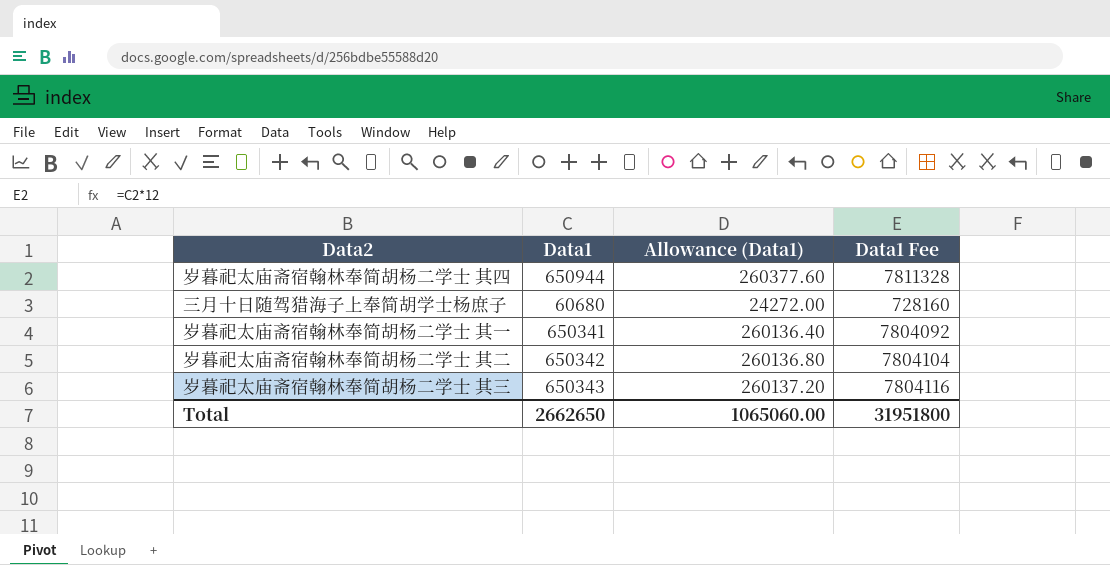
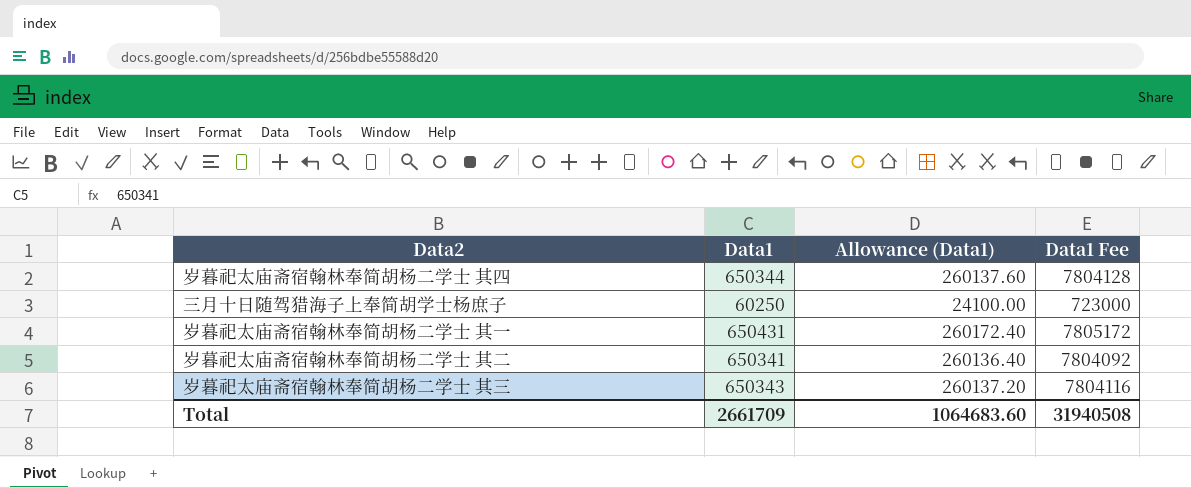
岁暮祀太庙斋宿翰林奉简胡杨二学士 其四 | Data1: 650944 -> 650344
岁暮祀太庙斋宿翰林奉简胡杨二学士 其四 | Allowance (Data1): 260377.60 -> 260137.60
岁暮祀太庙斋宿翰林奉简胡杨二学士 其四 | Data1 Fee: 7811328 -> 7804128
三月十日随驾猎海子上奉简胡学士杨庶子 | Data1: 60680 -> 60250
三月十日随驾猎海子上奉简胡学士杨庶子 | Allowance (Data1): 24272.00 -> 24100.00
三月十日随驾猎海子上奉简胡学士杨庶子 | Data1 Fee: 728160 -> 723000
岁暮祀太庙斋宿翰林奉简胡杨二学士 其一 | Data1: 650341 -> 650431
岁暮祀太庙斋宿翰林奉简胡杨二学士 其一 | Allowance (Data1): 260136.40 -> 260172.40
岁暮祀太庙斋宿翰林奉简胡杨二学士 其一 | Data1 Fee: 7804092 -> 7805172
岁暮祀太庙斋宿翰林奉简胡杨二学士 其二 | Data1: 650342 -> 650341
岁暮祀太庙斋宿翰林奉简胡杨二学士 其二 | Allowance (Data1): 260136.80 -> 260136.40
岁暮祀太庙斋宿翰林奉简胡杨二学士 其二 | Data1 Fee: 7804104 -> 7804092
Total | Data1: 2662650 -> 2661709
Total | Allowance (Data1): 1065060.00 -> 1064683.60
Total | Data1 Fee: 31951800 -> 31940508

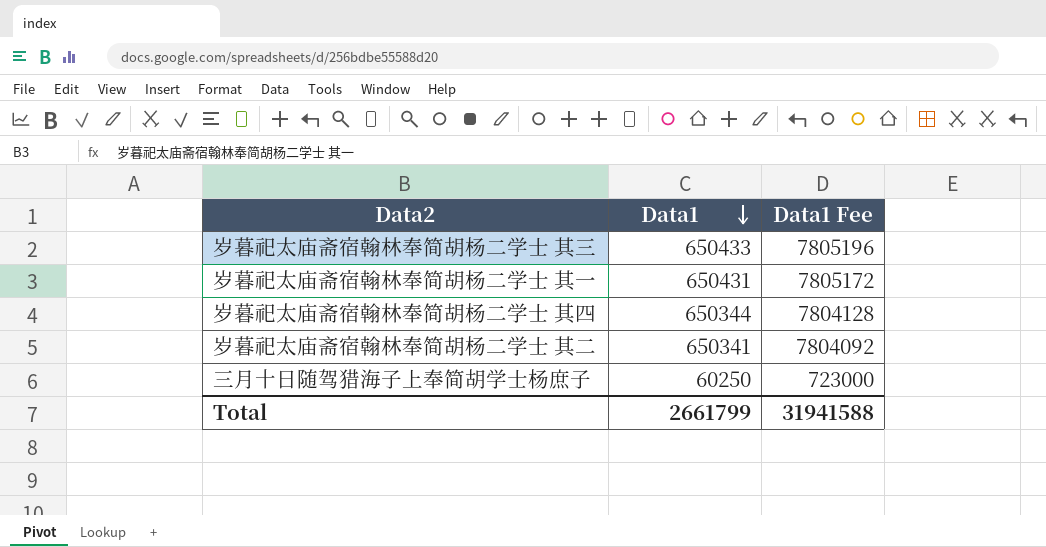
row order: none -> Data1 descending
column Allowance (Data1) | formula: [Data1] * 0.4 -> none
岁暮祀太庙斋宿翰林奉简胡杨二学士 其三 | Data1: 650343 -> 650433
岁暮祀太庙斋宿翰林奉简胡杨二学士 其三 | Data1 Fee: 7804116 -> 7805196
Total | Data1: 2661709 -> 2661799
Total | Data1 Fee: 31940508 -> 31941588

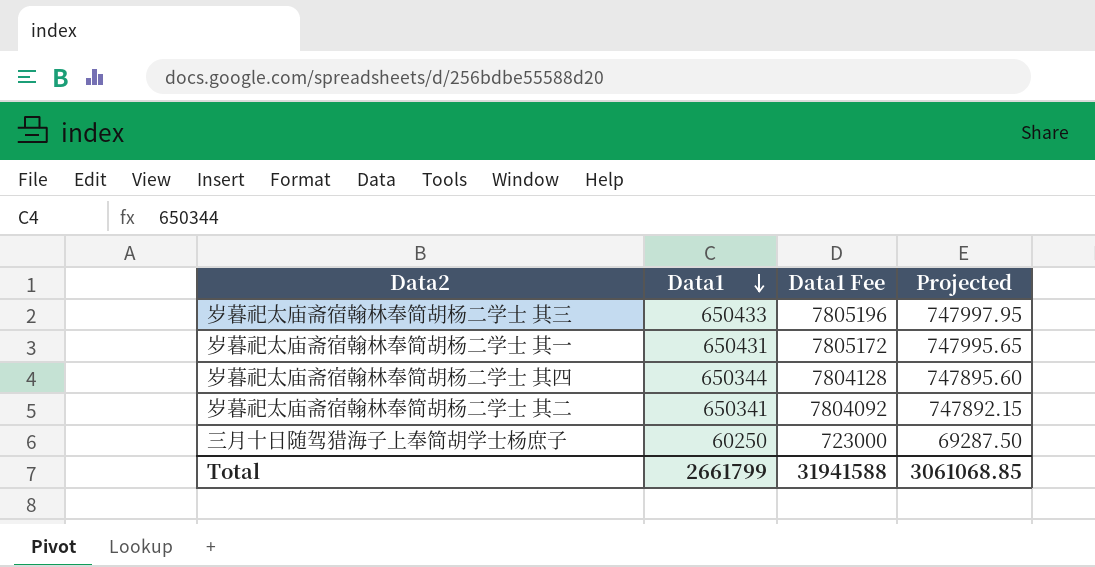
column Projected | formula: none -> [Data1] * 1.15

